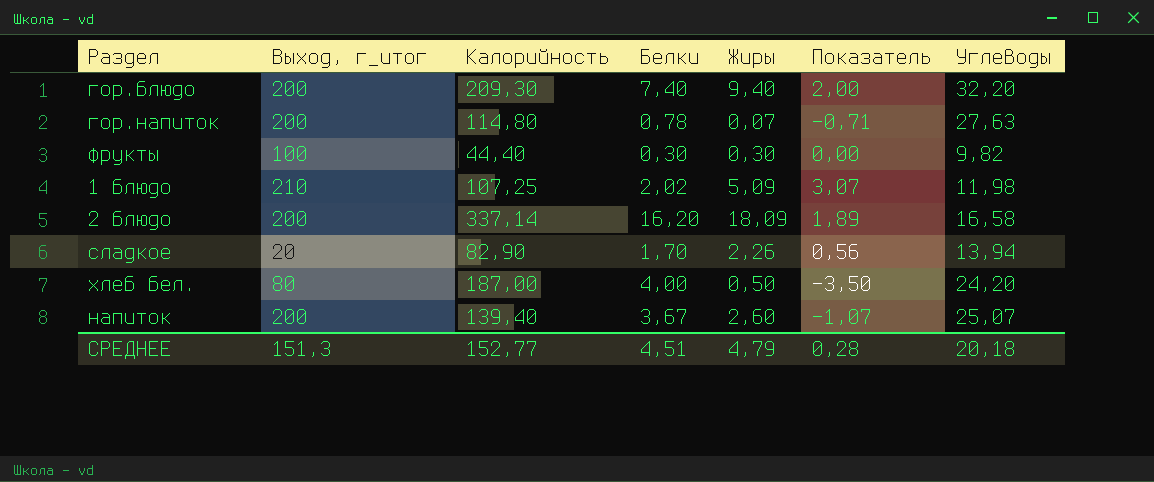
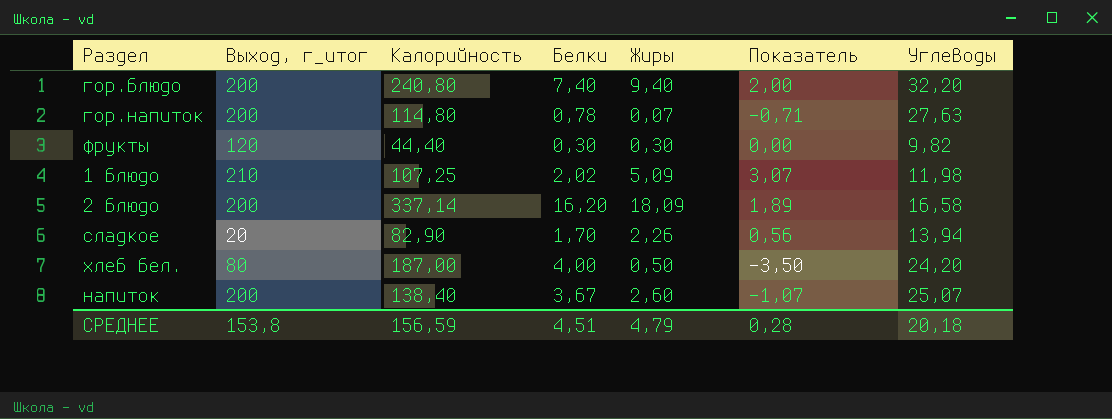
гор.блюдо | Калорийность: 209,30 -> 240,80
фрукты | Выход, г_итог: 100 -> 120
напиток | Калорийность: 139,40 -> 138,40
СРЕДНЕЕ | Выход, г_итог: 151,3 -> 153,8
СРЕДНЕЕ | Калорийность: 152,77 -> 156,59

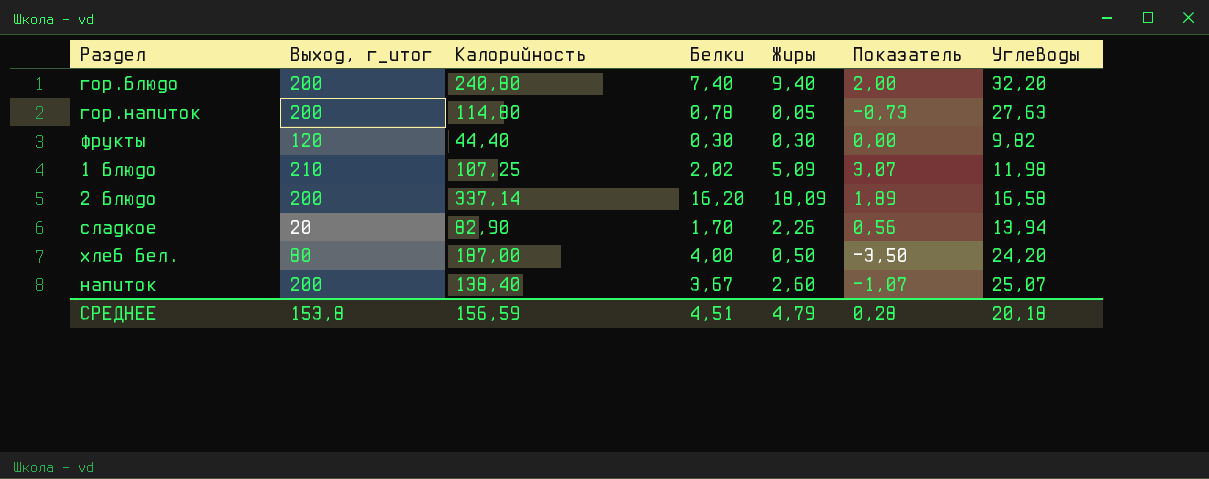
гор.напиток | Жиры: 0,07 -> 0,05
гор.напиток | Показатель: -0,71 -> -0,73

